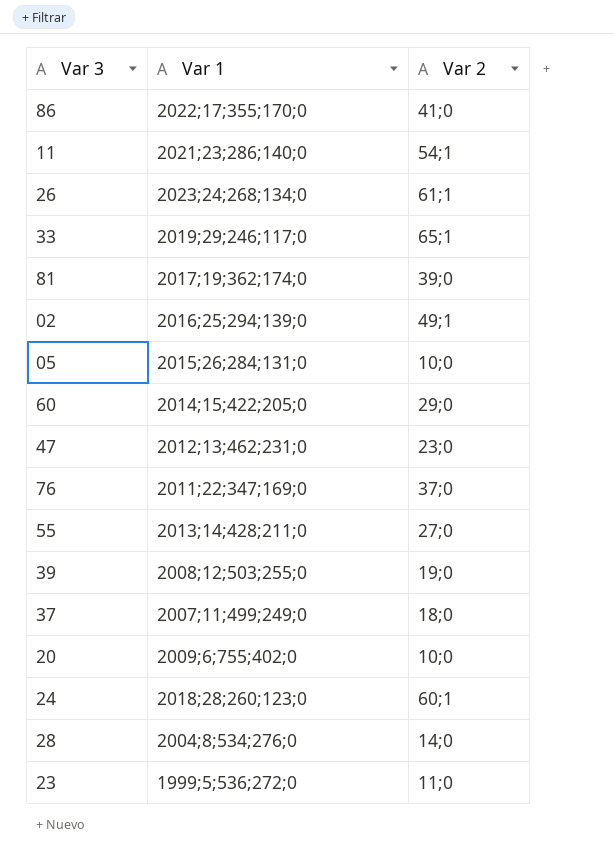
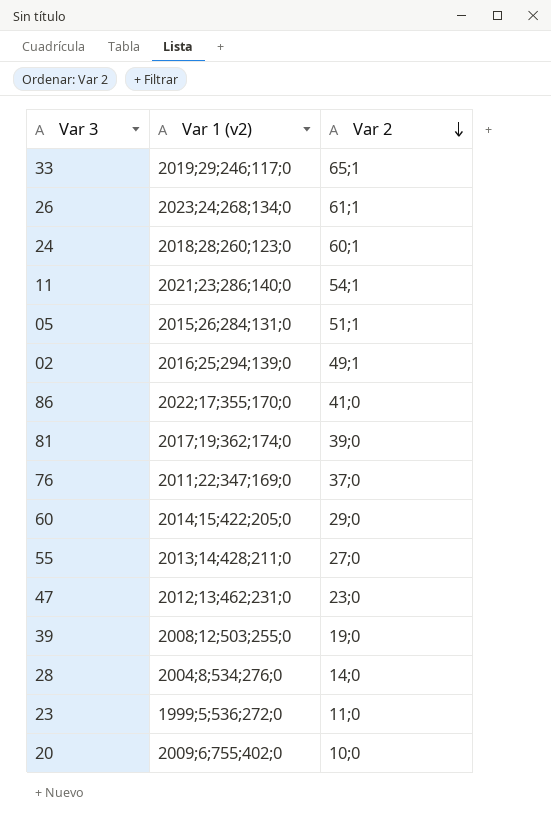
row order: none -> Var 2 descending
column name: Var 1 -> Var 1 (v2)
row 37: 2007;11;499;249;0 | 18;0 -> none
05 | Var 2: 10;0 -> 51;1

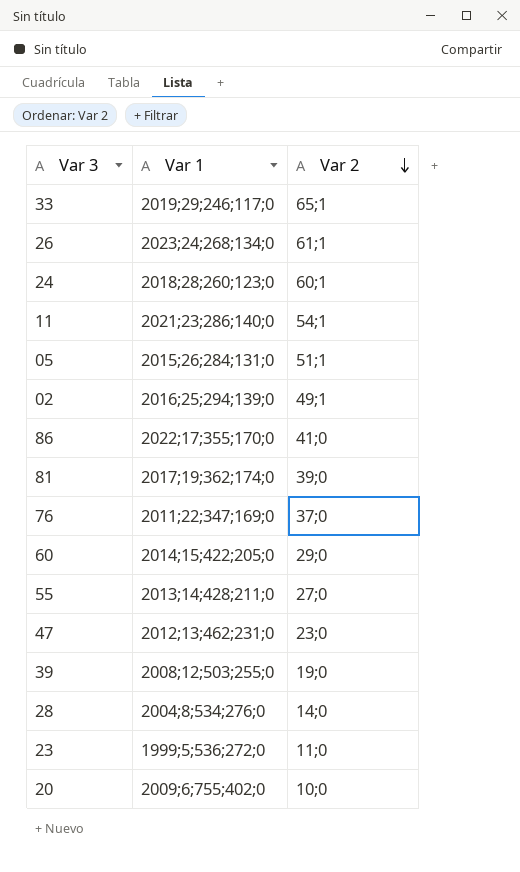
column name: Var 1 (v2) -> Var 1

